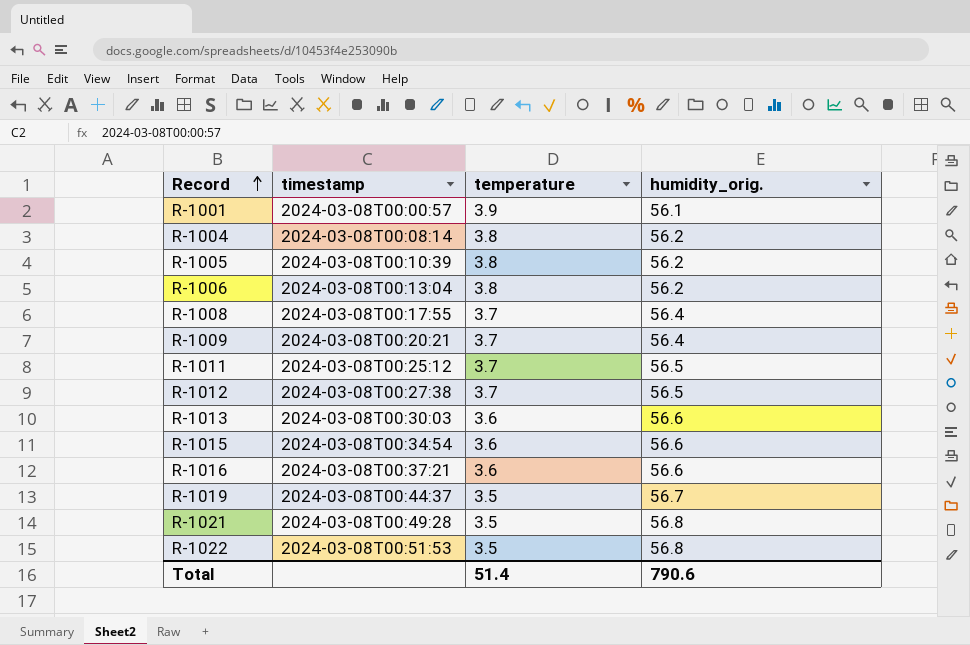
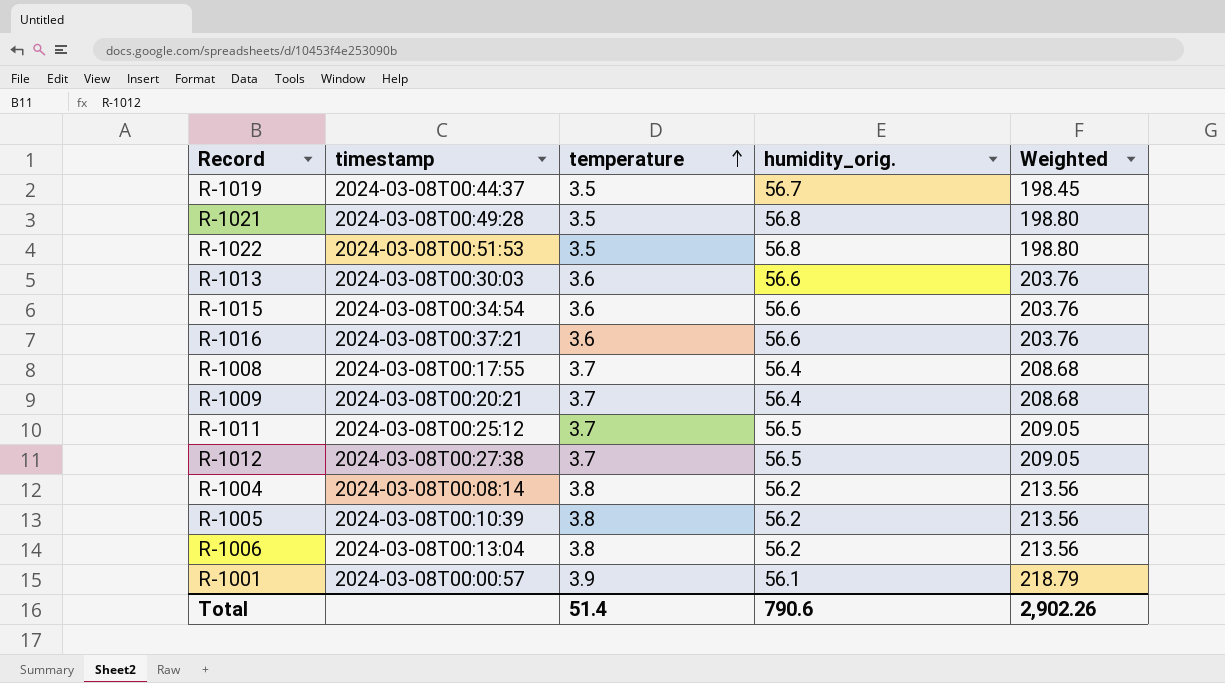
row order: Record ascending -> temperature ascending
column Weighted | formula: none -> [temperature] * [humidity_orig.]

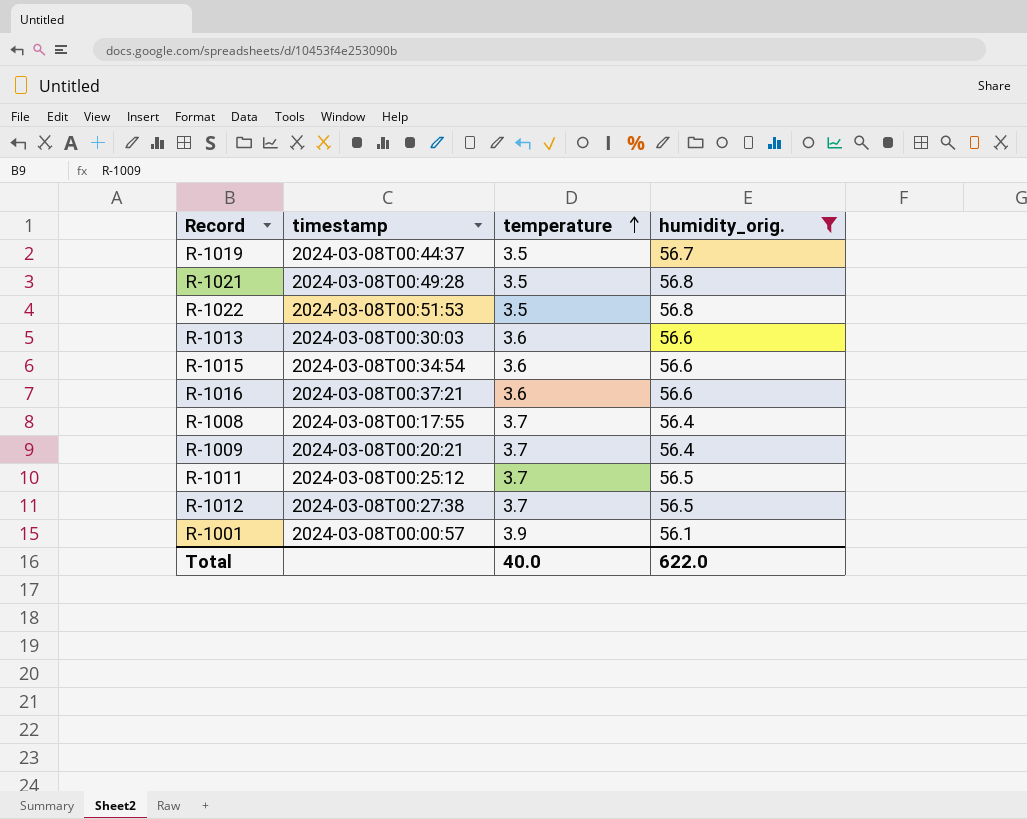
filter: none -> humidity_orig. != 56.2
column Weighted | formula: [temperature] * [humidity_orig.] -> none
Total | temperature: 51.4 -> 40.0
Total | humidity_orig.: 790.6 -> 622.0

